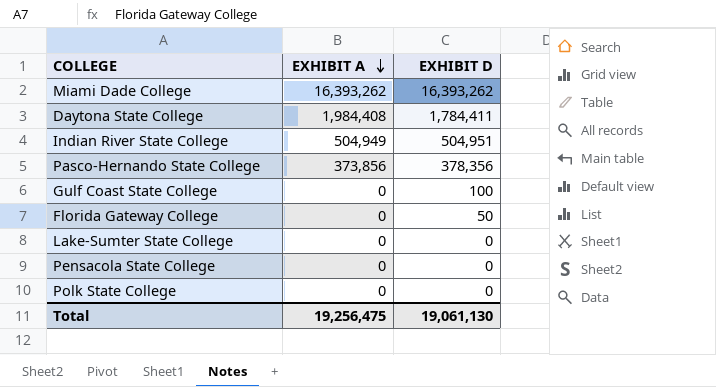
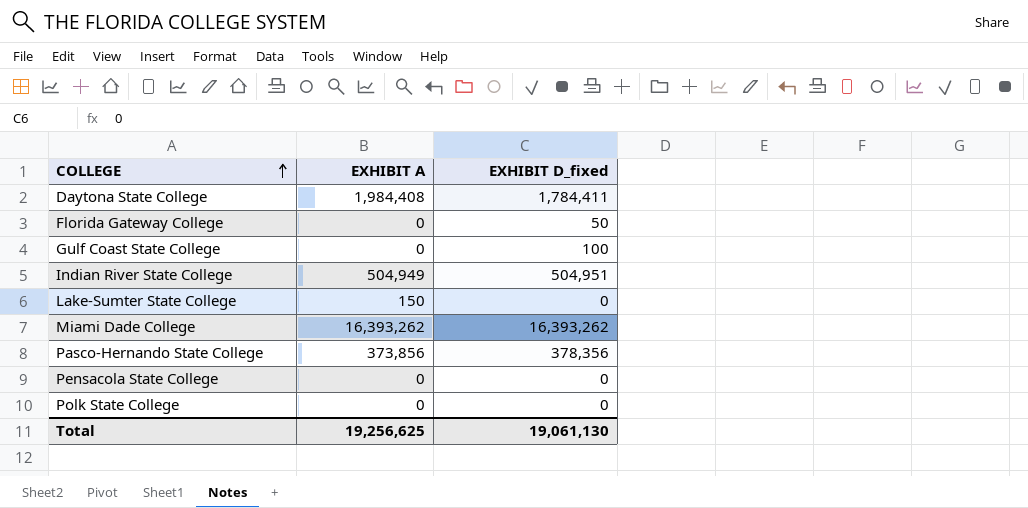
row order: EXHIBIT A descending -> COLLEGE ascending
column name: EXHIBIT D -> EXHIBIT D_fixed
Lake-Sumter State College | EXHIBIT A: 0 -> 150
Total | EXHIBIT A: 19,256,475 -> 19,256,625

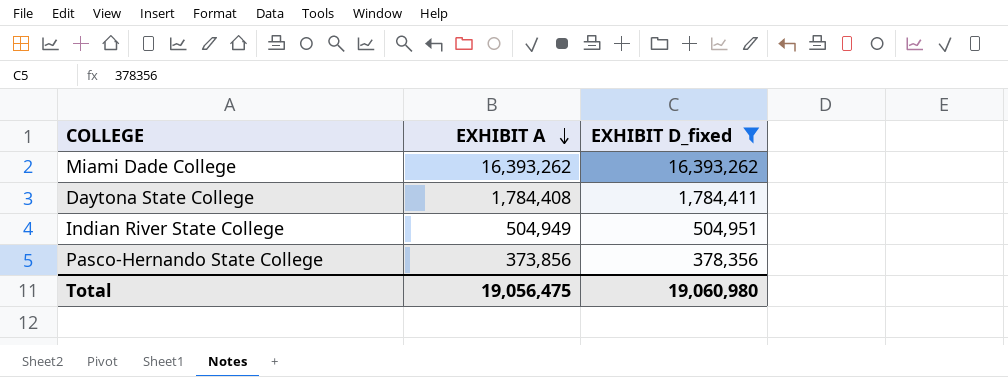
filter: none -> EXHIBIT D_fixed >= 378,356
row order: COLLEGE ascending -> EXHIBIT A descending
Daytona State College | EXHIBIT A: 1,984,408 -> 1,784,408
Total | EXHIBIT A: 19,256,625 -> 19,056,475
Total | EXHIBIT D_fixed: 19,061,130 -> 19,060,980

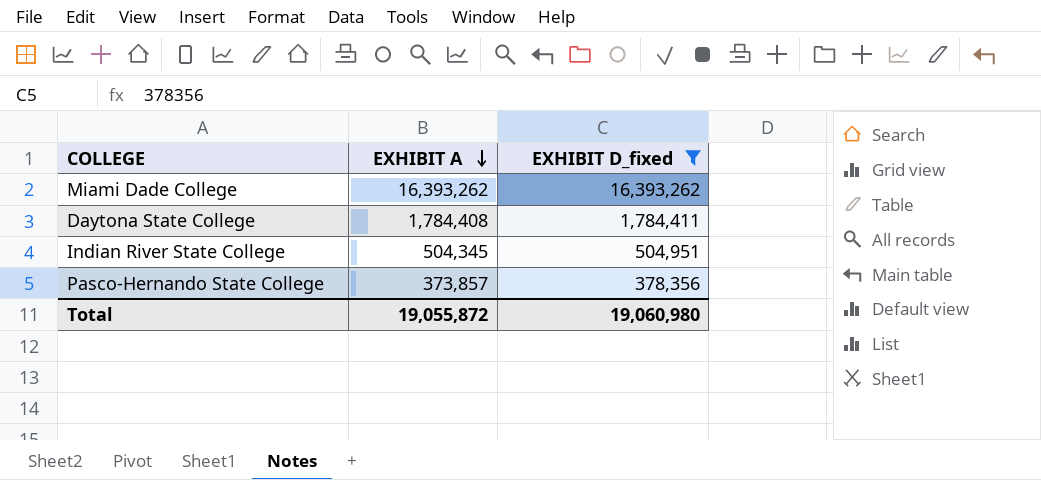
Indian River State College | EXHIBIT A: 504,949 -> 504,345
Pasco-Hernando State College | EXHIBIT A: 373,856 -> 373,857
Total | EXHIBIT A: 19,056,475 -> 19,055,872

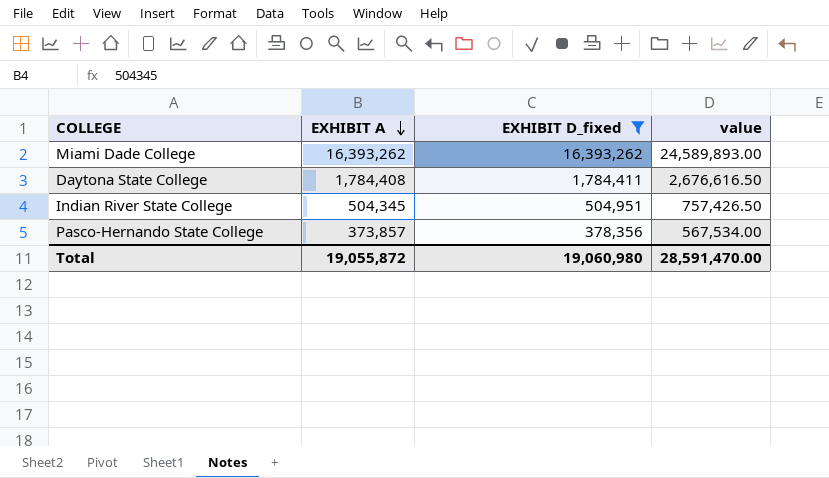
column value | formula: none -> [EXHIBIT D_fixed] * 1.5

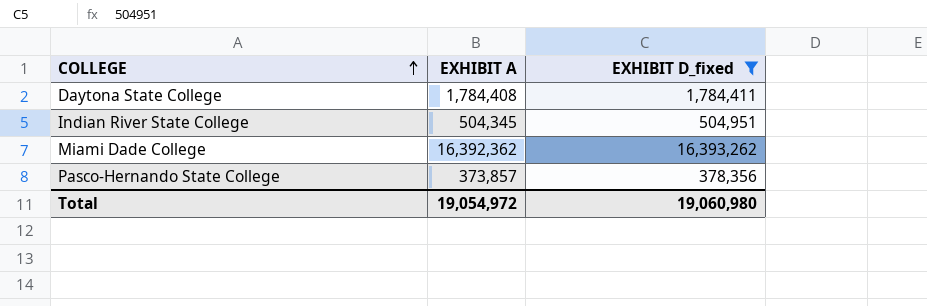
row order: EXHIBIT A descending -> COLLEGE ascending
column value | formula: [EXHIBIT D_fixed] * 1.5 -> none
Miami Dade College | EXHIBIT A: 16,393,262 -> 16,392,362
Total | EXHIBIT A: 19,055,872 -> 19,054,972

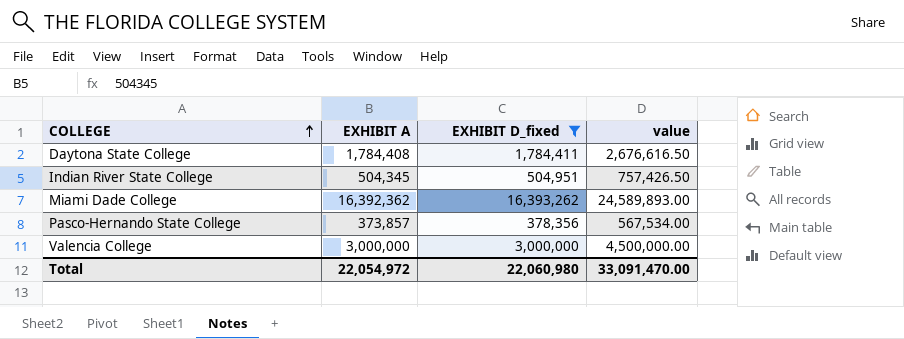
column value | formula: none -> [EXHIBIT D_fixed] * 1.5
row Valencia College: none -> 3,000,000 | 3,000,000 | 4,500,000.00
Total | EXHIBIT A: 19,054,972 -> 22,054,972
Total | EXHIBIT D_fixed: 19,060,980 -> 22,060,980

